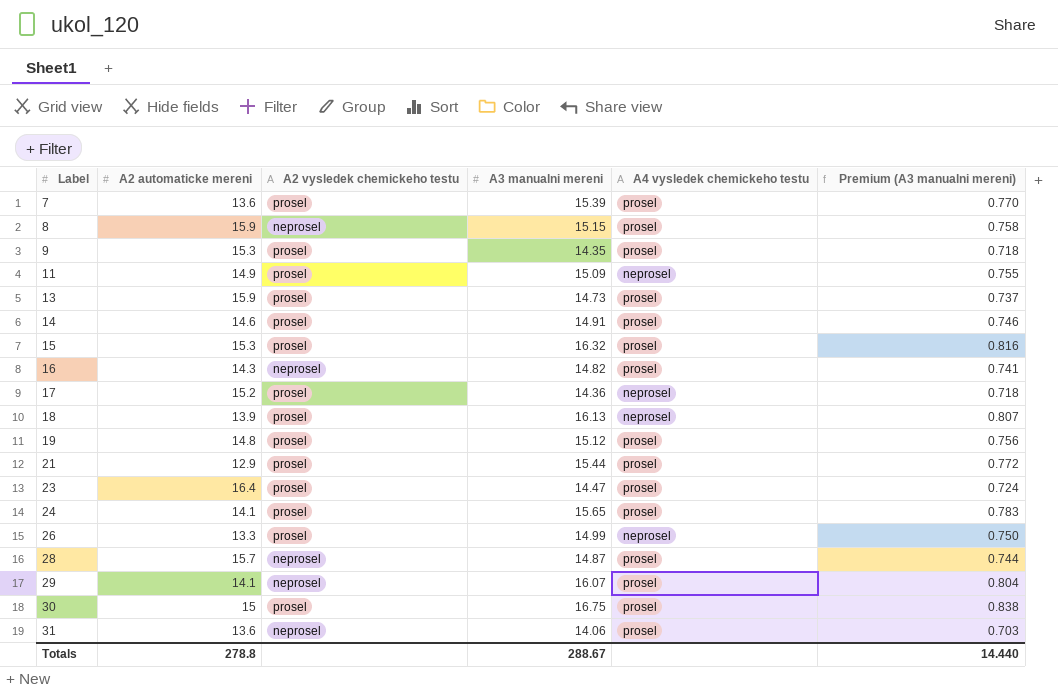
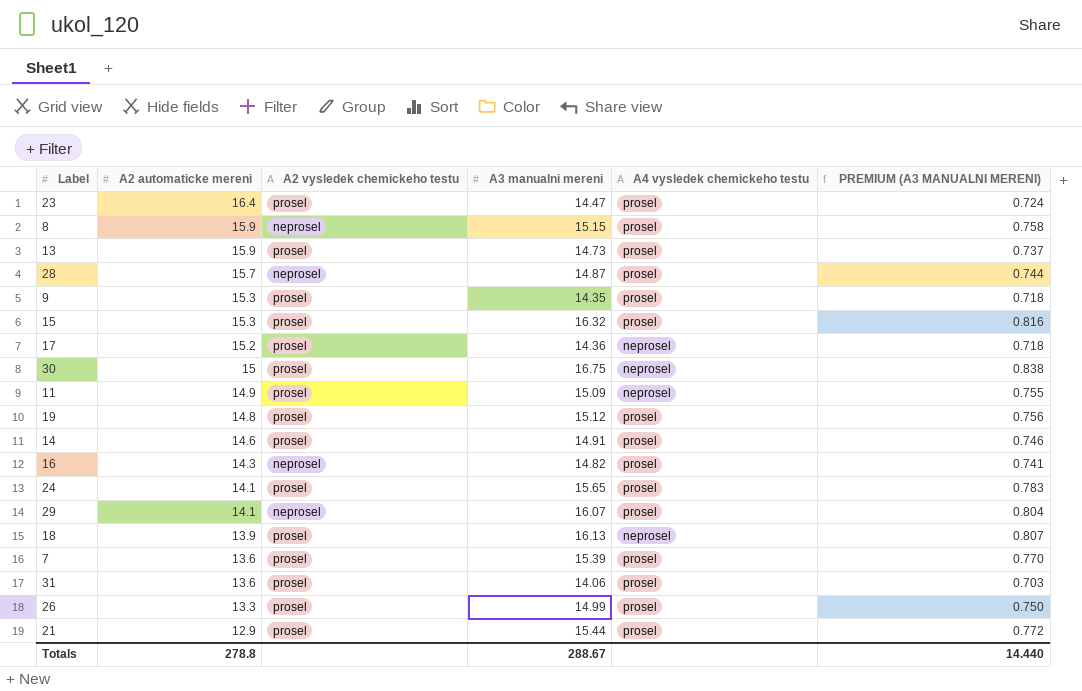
row order: Label ascending -> A2 automaticke mereni descending
column name: Premium (A3 manualni mereni) -> PREMIUM (A3 MANUALNI MERENI)
30 | A4 vysledek chemickeho testu: prosel -> neprosel
31 | A2 vysledek chemickeho testu: neprosel -> prosel
26 | A4 vysledek chemickeho testu: neprosel -> prosel

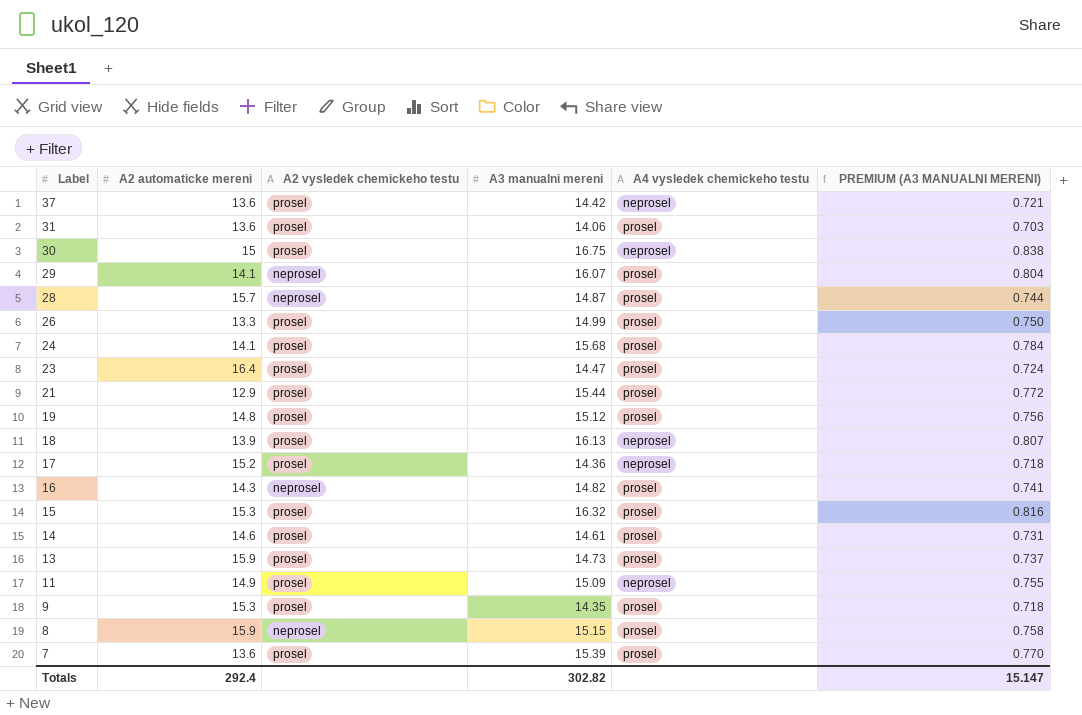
row order: A2 automaticke mereni descending -> Label descending
row 37: none -> 13.6 | prosel | 14.42 | neprosel | 0.721
24 | A3 manualni mereni: 15.65 -> 15.68
24 | PREMIUM (A3 MANUALNI MERENI): 0.783 -> 0.784
14 | A3 manualni mereni: 14.91 -> 14.61
14 | PREMIUM (A3 MANUALNI MERENI): 0.746 -> 0.731
Totals | A2 automaticke mereni: 278.8 -> 292.4
Totals | A3 manualni mereni: 288.67 -> 302.82
Totals | PREMIUM (A3 MANUALNI MERENI): 14.440 -> 15.147

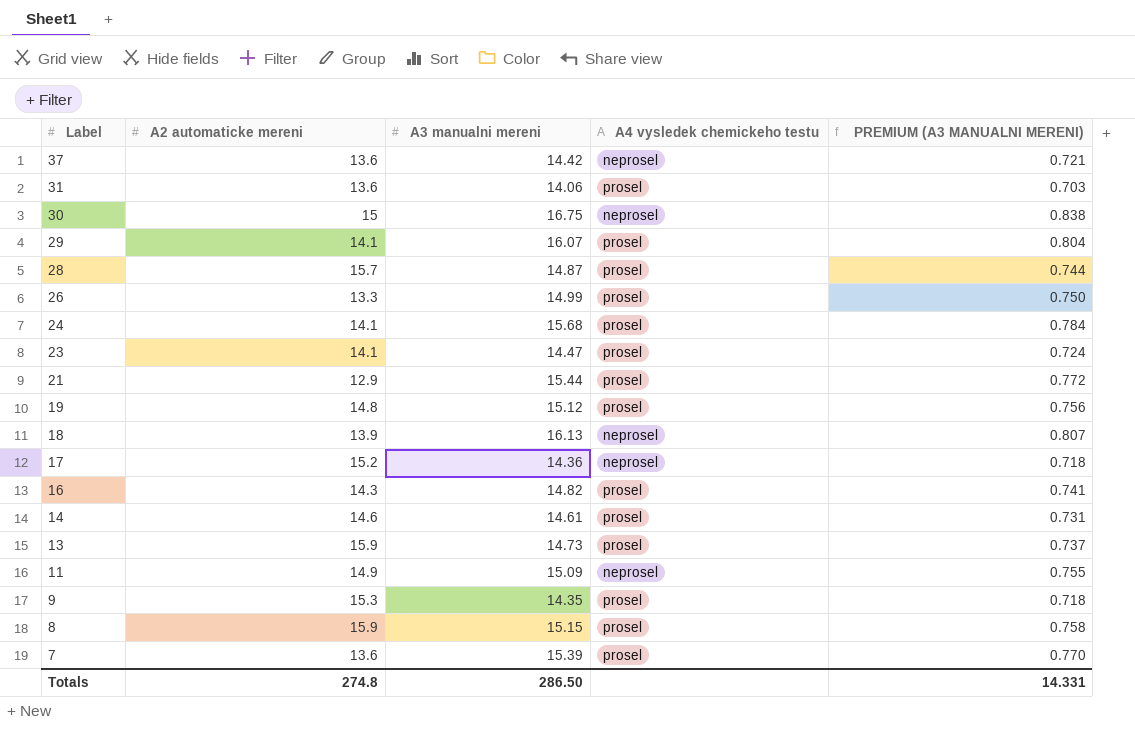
column A2 vysledek chemickeho testu | position: 3 -> none
row 15: 15.3 | prosel | 16.32 | prosel | 0.816 -> none
23 | A2 automaticke mereni: 16.4 -> 14.1
Totals | A2 automaticke mereni: 292.4 -> 274.8
Totals | A3 manualni mereni: 302.82 -> 286.50
Totals | PREMIUM (A3 MANUALNI MERENI): 15.147 -> 14.331

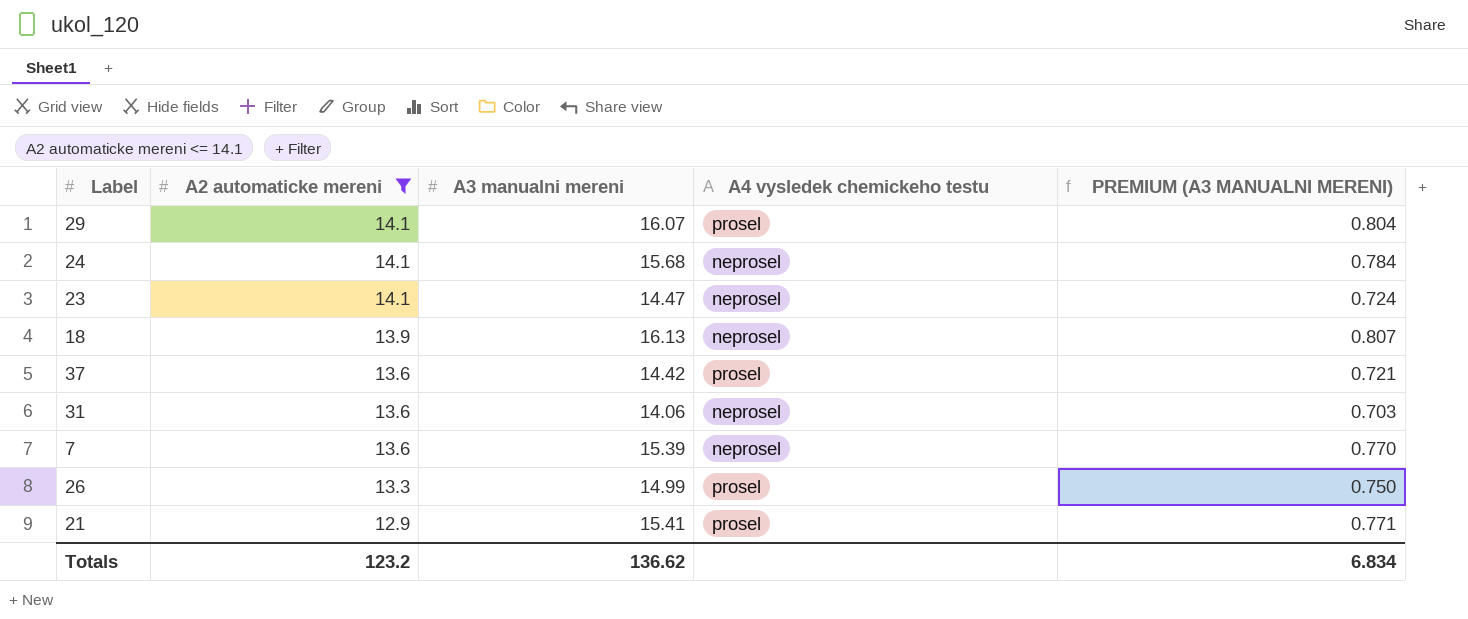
filter: none -> A2 automaticke mereni <= 14.1
row order: Label descending -> A2 automaticke mereni descending
24 | A4 vysledek chemickeho testu: prosel -> neprosel
23 | A4 vysledek chemickeho testu: prosel -> neprosel
37 | A4 vysledek chemickeho testu: neprosel -> prosel
31 | A4 vysledek chemickeho testu: prosel -> neprosel
7 | A4 vysledek chemickeho testu: prosel -> neprosel
21 | A3 manualni mereni: 15.44 -> 15.41
21 | PREMIUM (A3 MANUALNI MERENI): 0.772 -> 0.771
Totals | A2 automaticke mereni: 274.8 -> 123.2
Totals | A3 manualni mereni: 286.50 -> 136.62
Totals | PREMIUM (A3 MANUALNI MERENI): 14.331 -> 6.834

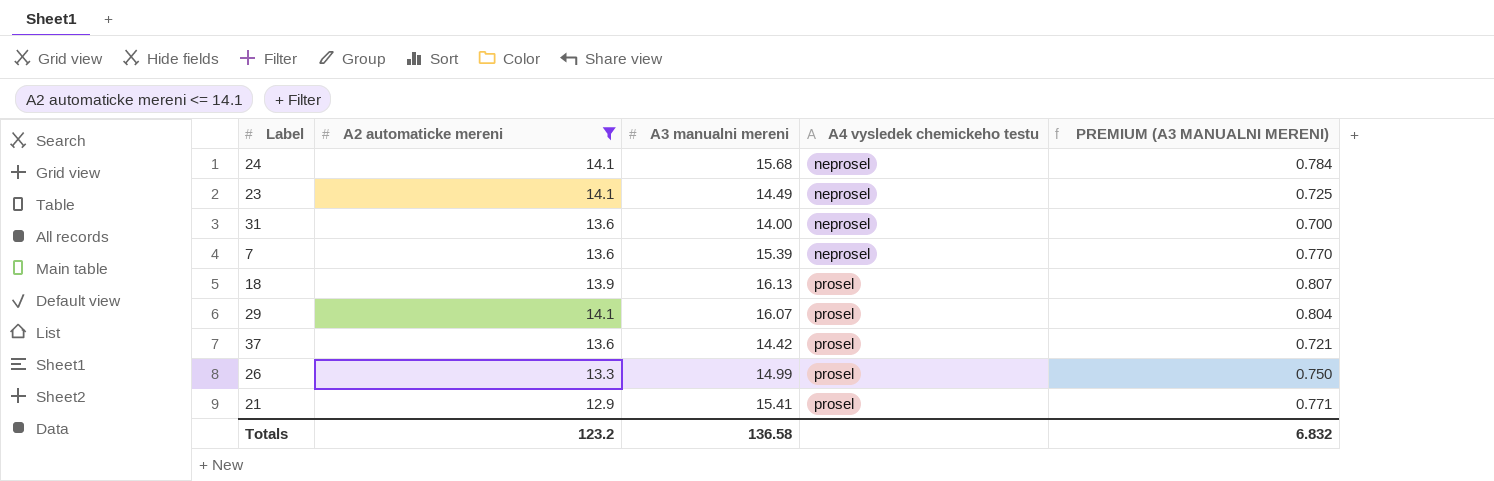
row order: A2 automaticke mereni descending -> A4 vysledek chemickeho testu ascending
23 | A3 manualni mereni: 14.47 -> 14.49
23 | PREMIUM (A3 MANUALNI MERENI): 0.724 -> 0.725
31 | A3 manualni mereni: 14.06 -> 14.00
31 | PREMIUM (A3 MANUALNI MERENI): 0.703 -> 0.700
18 | A4 vysledek chemickeho testu: neprosel -> prosel
Totals | A3 manualni mereni: 136.62 -> 136.58
Totals | PREMIUM (A3 MANUALNI MERENI): 6.834 -> 6.832

